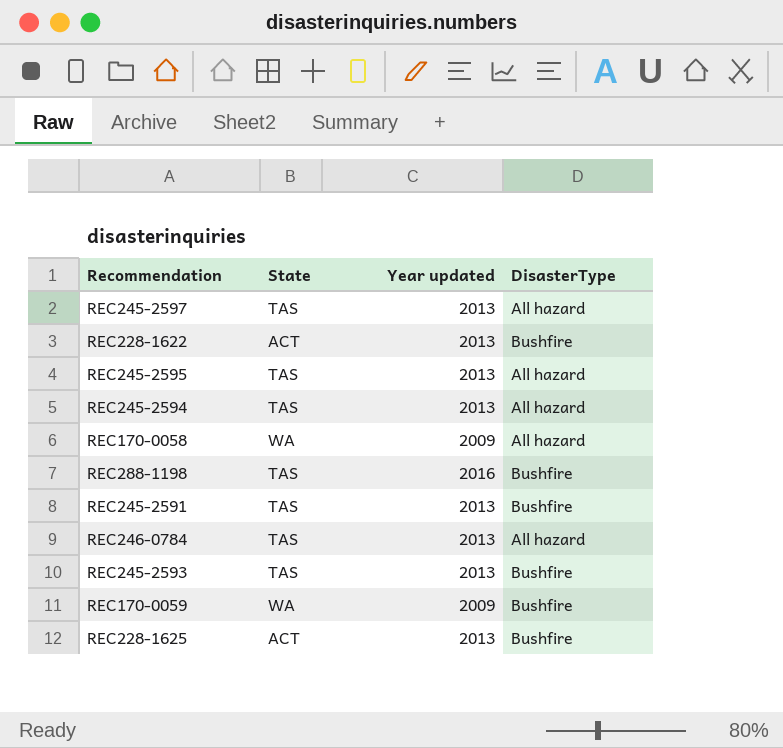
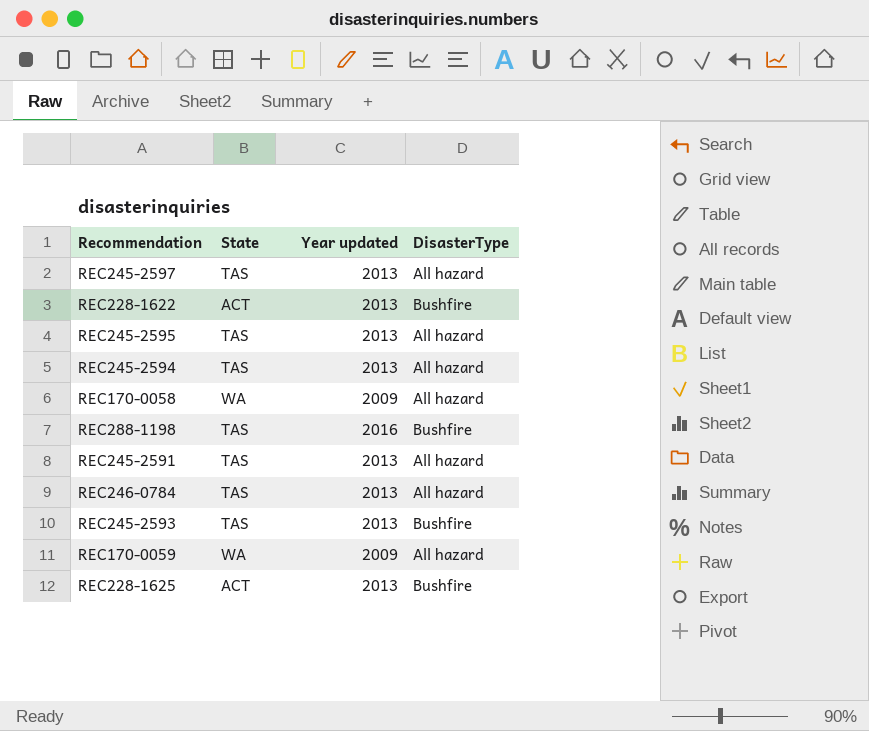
REC245-2591 | DisasterType: Bushfire -> All hazard
REC170-0059 | DisasterType: Bushfire -> All hazard

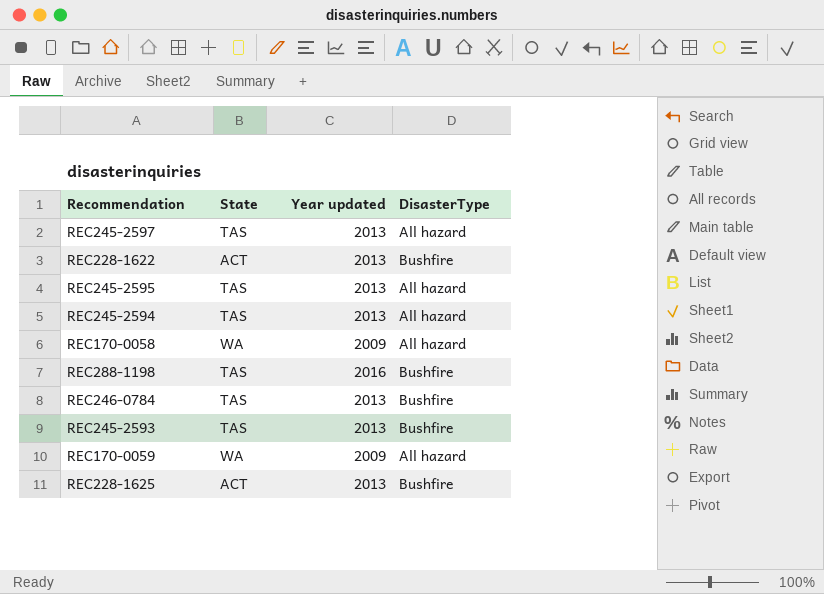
row REC245-2591: TAS | 2013 | All hazard -> none
REC246-0784 | DisasterType: All hazard -> Bushfire

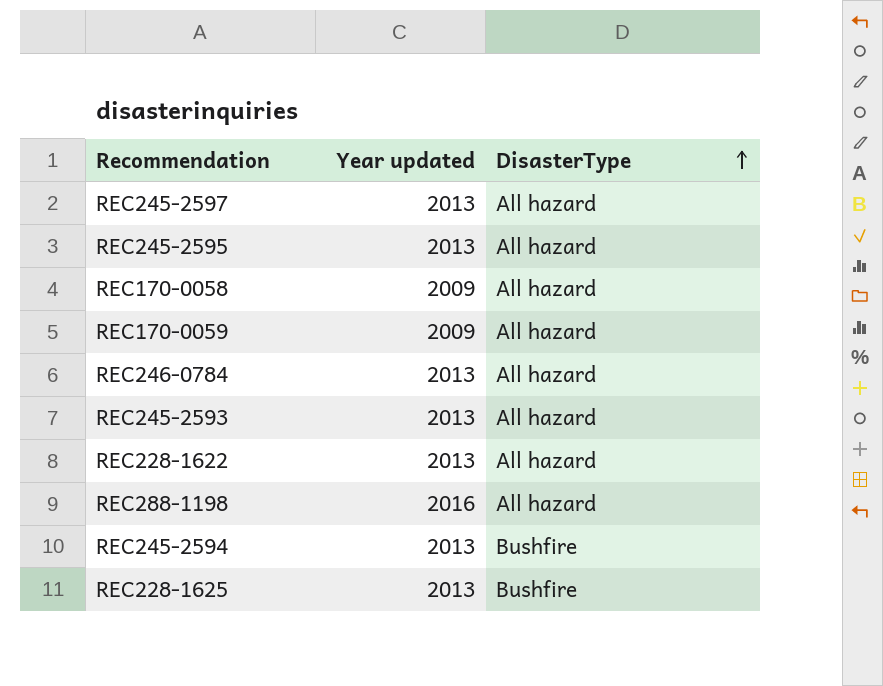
row order: none -> DisasterType ascending
column State | position: 2 -> none
REC246-0784 | DisasterType: Bushfire -> All hazard
REC245-2593 | DisasterType: Bushfire -> All hazard
REC228-1622 | DisasterType: Bushfire -> All hazard
REC288-1198 | DisasterType: Bushfire -> All hazard
REC245-2594 | DisasterType: All hazard -> Bushfire

